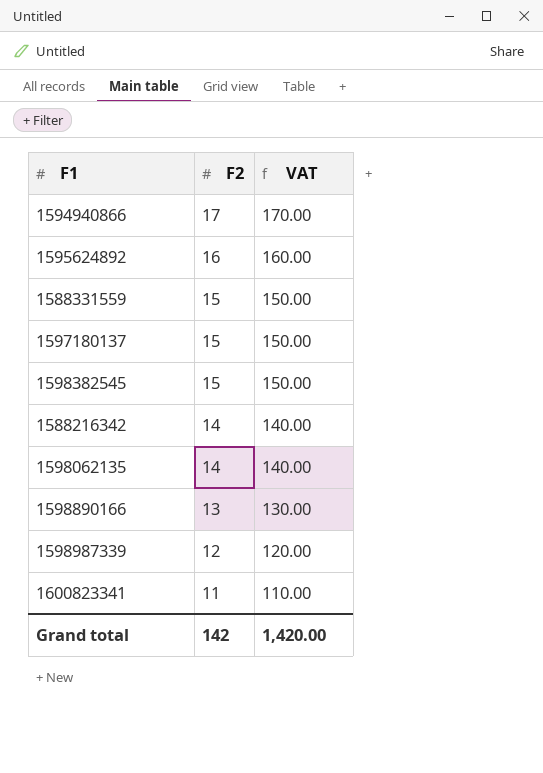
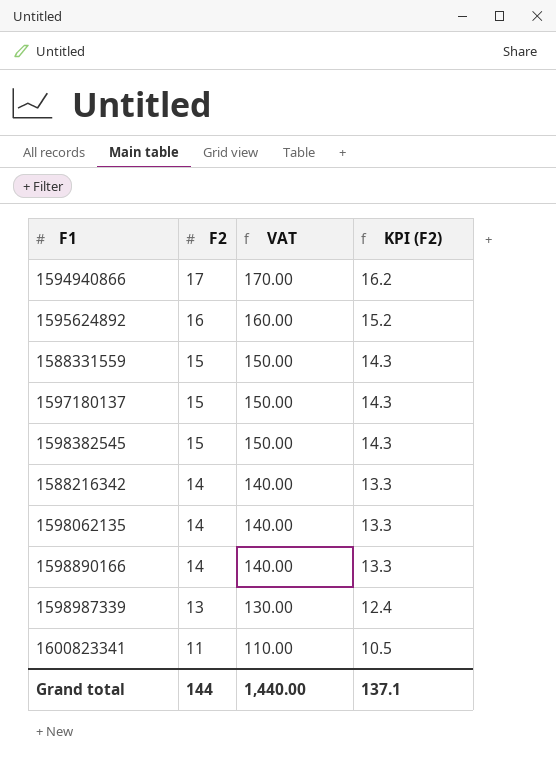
column KPI (F2) | formula: none -> [F2] * 0.95
1598890166 | F2: 13 -> 14
1598890166 | VAT: 130.00 -> 140.00
1598987339 | F2: 12 -> 13
1598987339 | VAT: 120.00 -> 130.00
Grand total | F2: 142 -> 144
Grand total | VAT: 1,420.00 -> 1,440.00

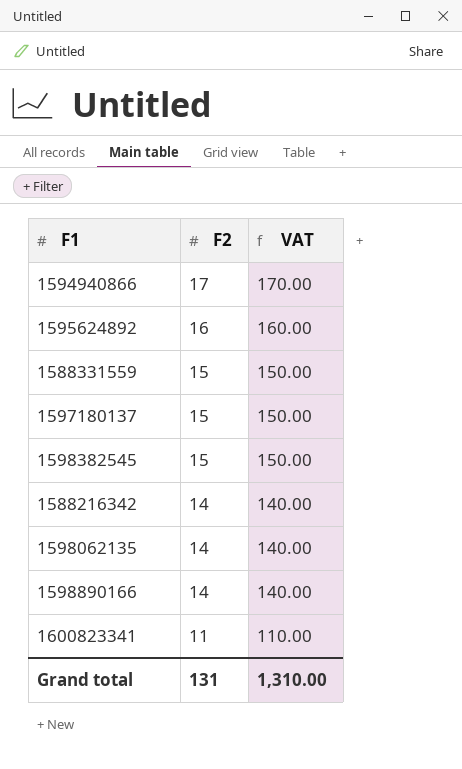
column KPI (F2) | formula: [F2] * 0.95 -> none
row 1598987339: 13 | 130.00 | 12.4 -> none
Grand total | F2: 144 -> 131
Grand total | VAT: 1,440.00 -> 1,310.00

